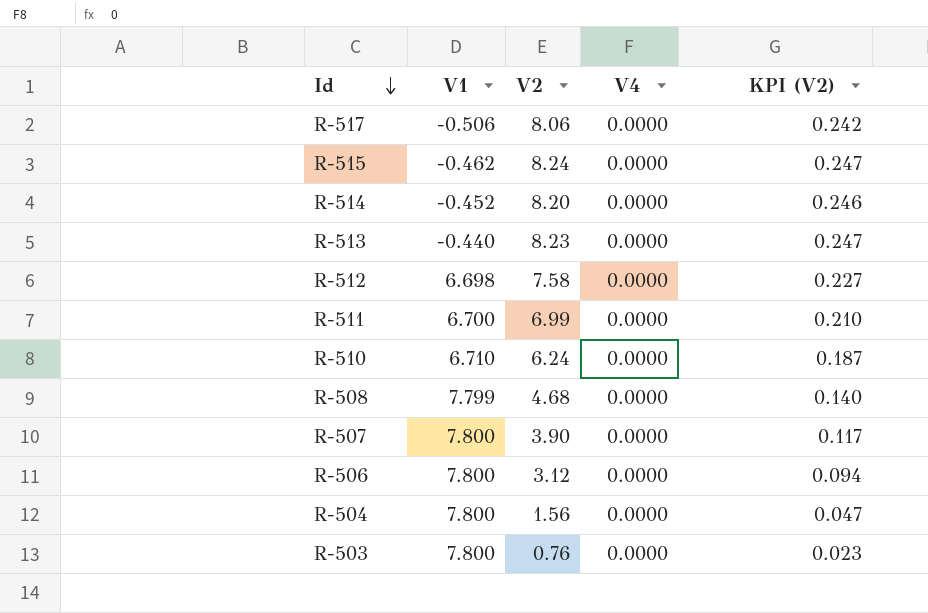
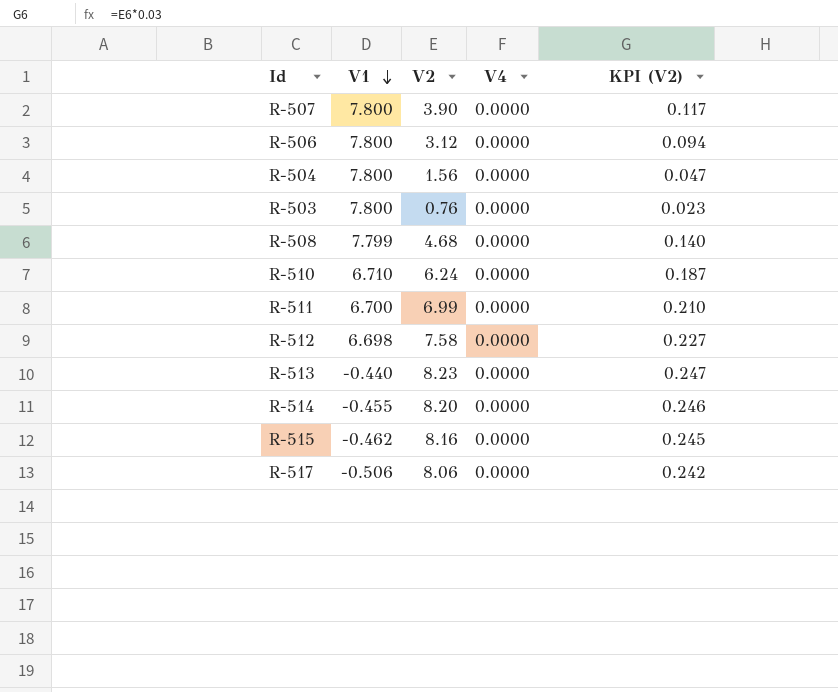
row order: Id descending -> V1 descending
R-514 | V1: -0.452 -> -0.455
R-515 | V2: 8.24 -> 8.16
R-515 | KPI (V2): 0.247 -> 0.245

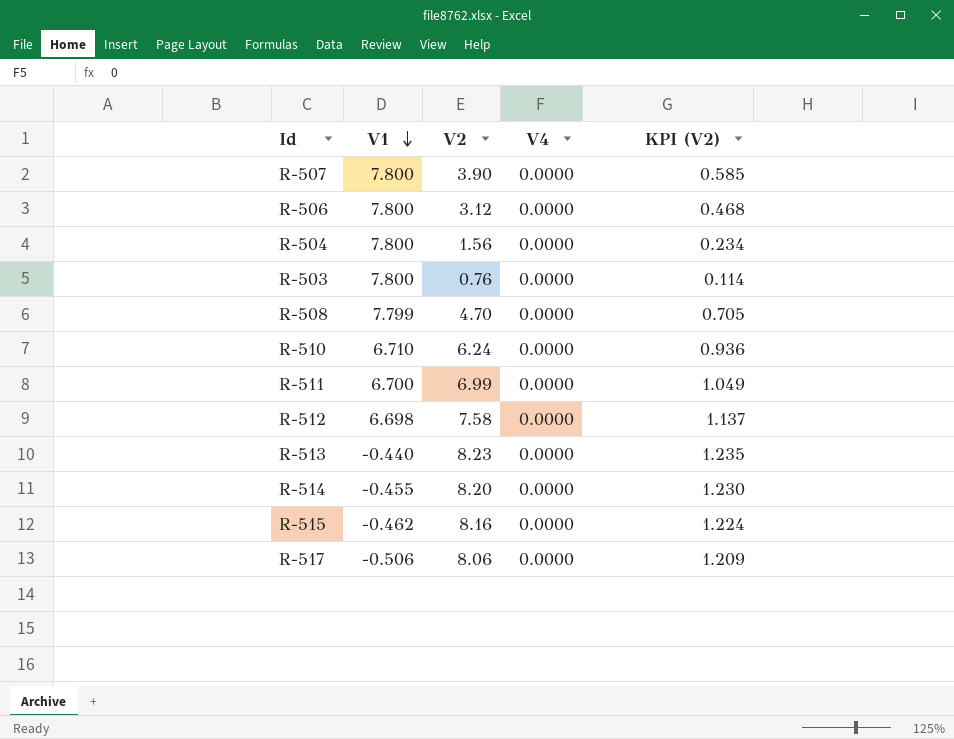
column KPI (V2) | formula: [V2] * 0.03 -> [V2] * 0.15
R-508 | V2: 4.68 -> 4.70

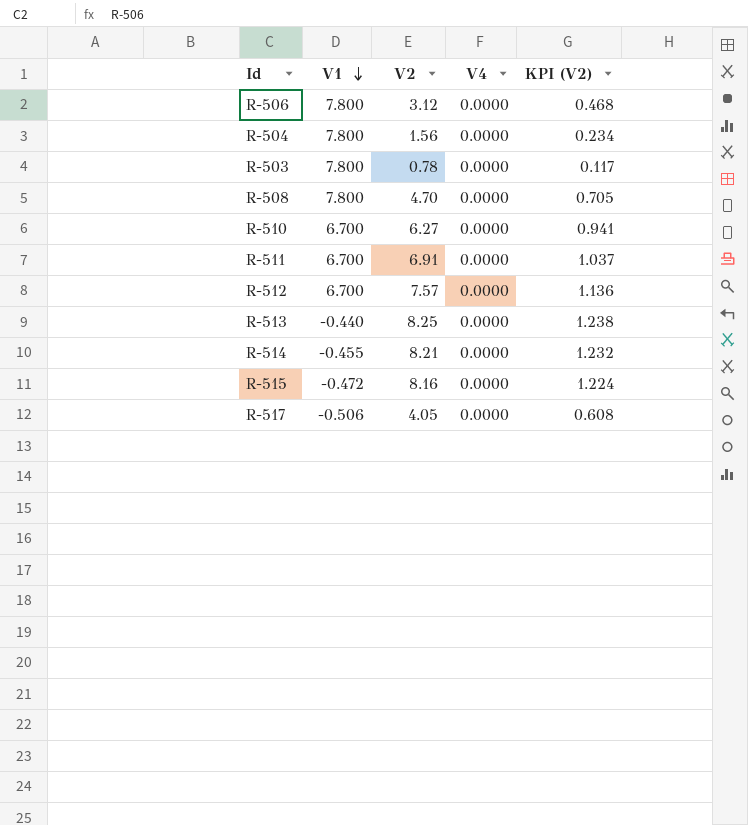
row R-507: 7.800 | 3.90 | 0.0000 | 0.585 -> none
R-503 | V2: 0.76 -> 0.78
R-503 | KPI (V2): 0.114 -> 0.117
R-508 | V1: 7.799 -> 7.800
R-510 | V1: 6.710 -> 6.700
R-510 | V2: 6.24 -> 6.27
R-510 | KPI (V2): 0.936 -> 0.941
R-511 | V2: 6.99 -> 6.91
R-511 | KPI (V2): 1.049 -> 1.037
R-512 | V1: 6.698 -> 6.700
R-512 | V2: 7.58 -> 7.57
R-512 | KPI (V2): 1.137 -> 1.136
R-513 | V2: 8.23 -> 8.25
R-513 | KPI (V2): 1.235 -> 1.238
R-514 | V2: 8.20 -> 8.21
R-514 | KPI (V2): 1.230 -> 1.232
R-515 | V1: -0.462 -> -0.472
R-517 | V2: 8.06 -> 4.05
R-517 | KPI (V2): 1.209 -> 0.608

